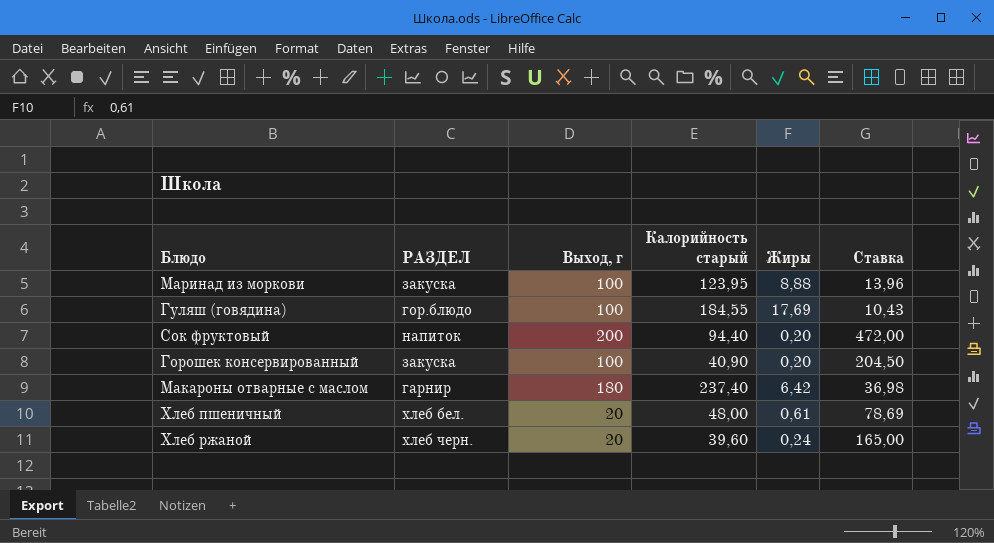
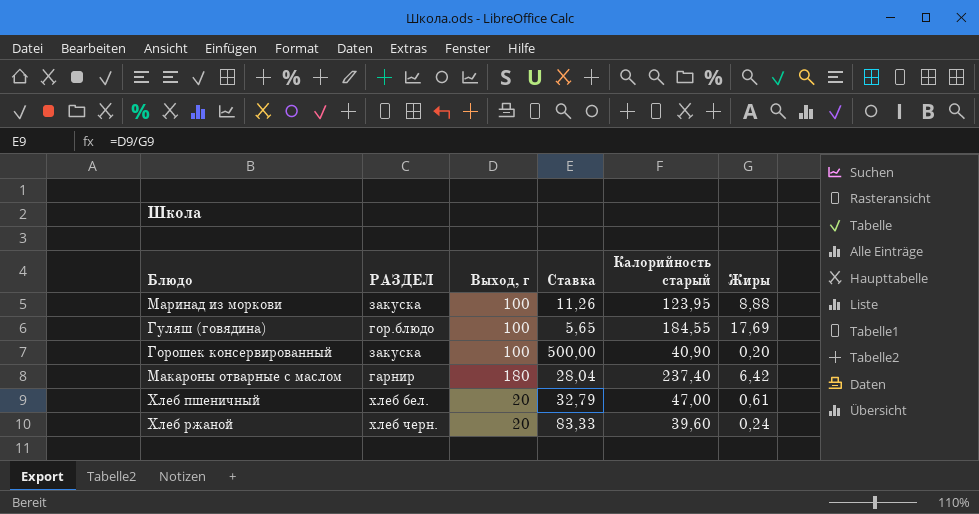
column Ставка | formula: [Калорийность старый] / [Жиры] -> [Выход, г] / [Жиры]
column Ставка | position: 6 -> 4
row Сок фруктовый: напиток | 200 | 94,40 | 0,20 | 472,00 -> none
Хлеб пшеничный | Калорийность старый: 48,00 -> 47,00

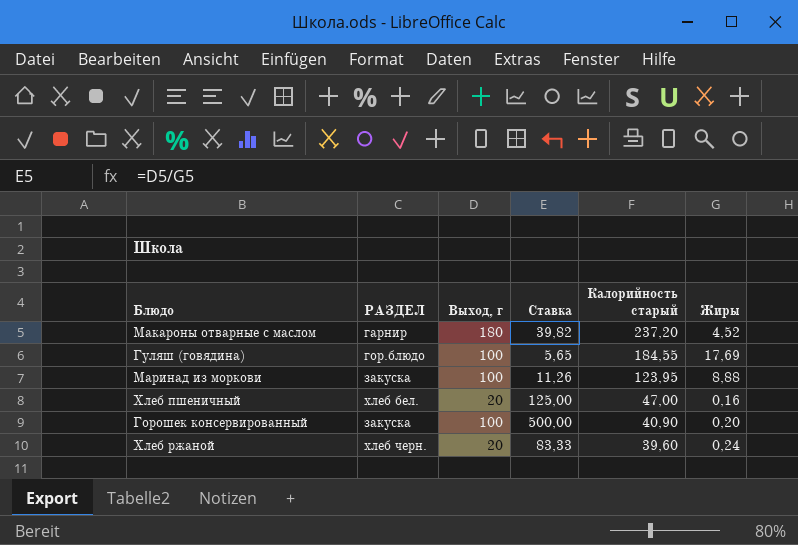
row order: none -> Калорийность старый descending
Макароны отварные с маслом | Ставка: 28,04 -> 39,82
Макароны отварные с маслом | Калорийность старый: 237,40 -> 237,20
Макароны отварные с маслом | Жиры: 6,42 -> 4,52
Хлеб пшеничный | Ставка: 32,79 -> 125,00
Хлеб пшеничный | Жиры: 0,61 -> 0,16

